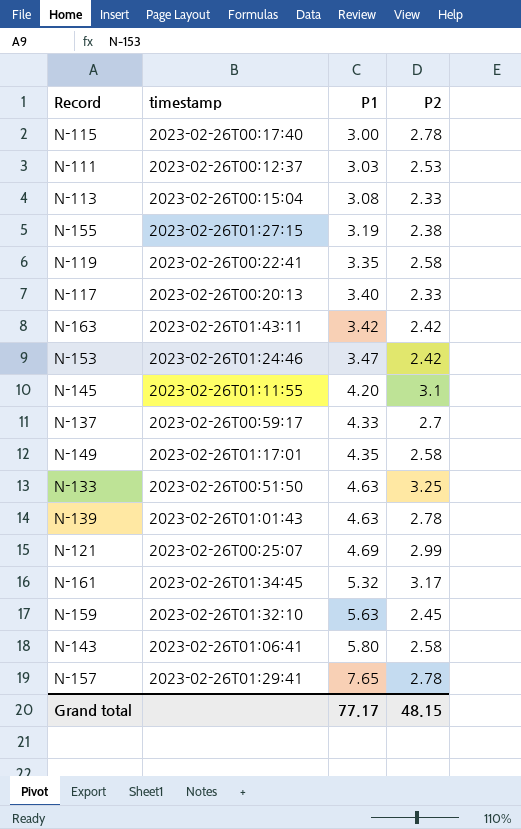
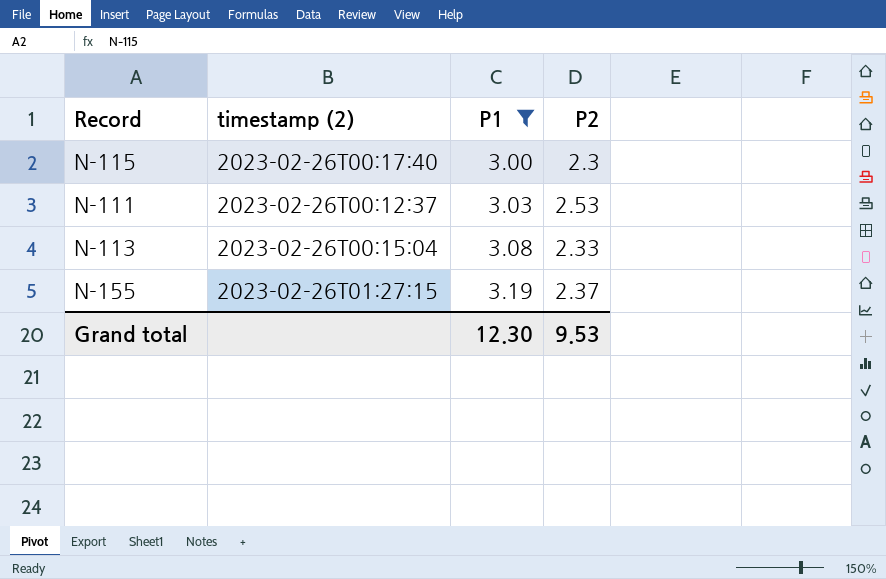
filter: none -> P1 <= 3.19
column name: timestamp -> timestamp (2)
N-115 | P2: 2.78 -> 2.3
N-155 | P2: 2.38 -> 2.37
Grand total | P1: 77.17 -> 12.30
Grand total | P2: 48.15 -> 9.53

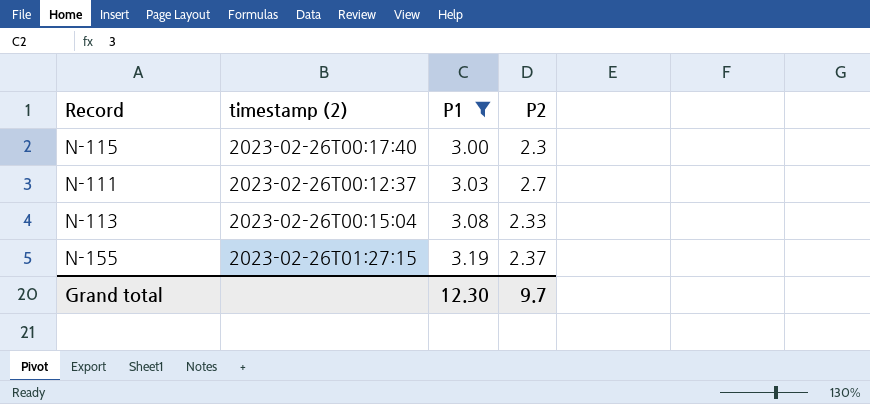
N-111 | P2: 2.53 -> 2.7
Grand total | P2: 9.53 -> 9.7

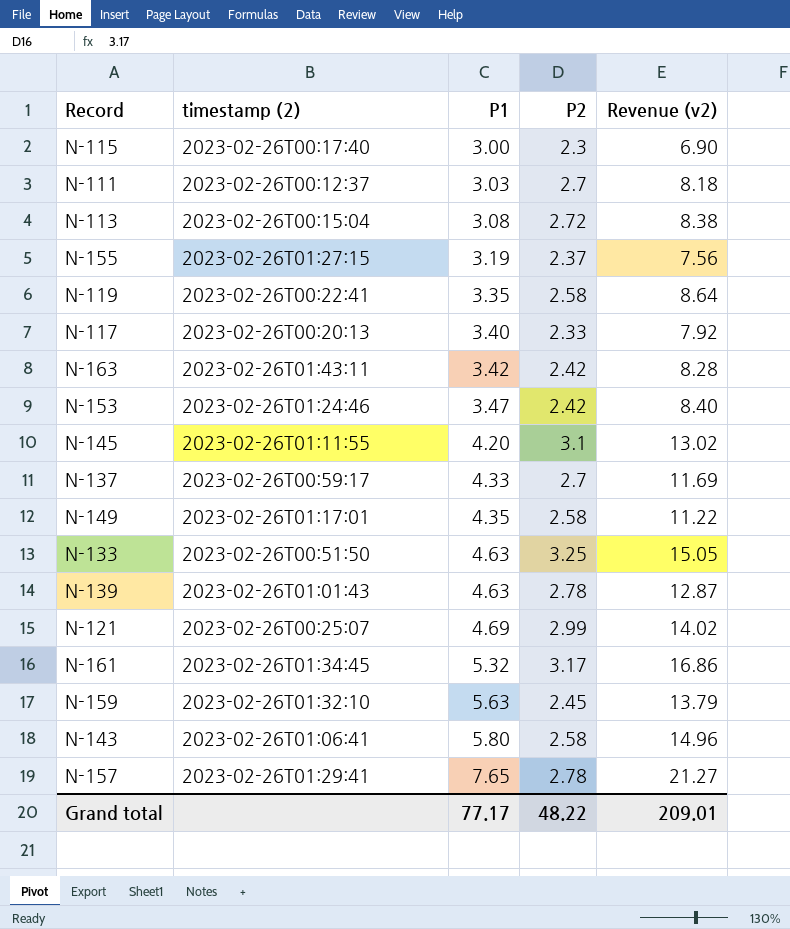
filter: P1 <= 3.19 -> none
column Revenue (v2) | formula: none -> [P1] * [P2]
N-113 | P2: 2.33 -> 2.72
Grand total | P1: 12.30 -> 77.17
Grand total | P2: 9.7 -> 48.22

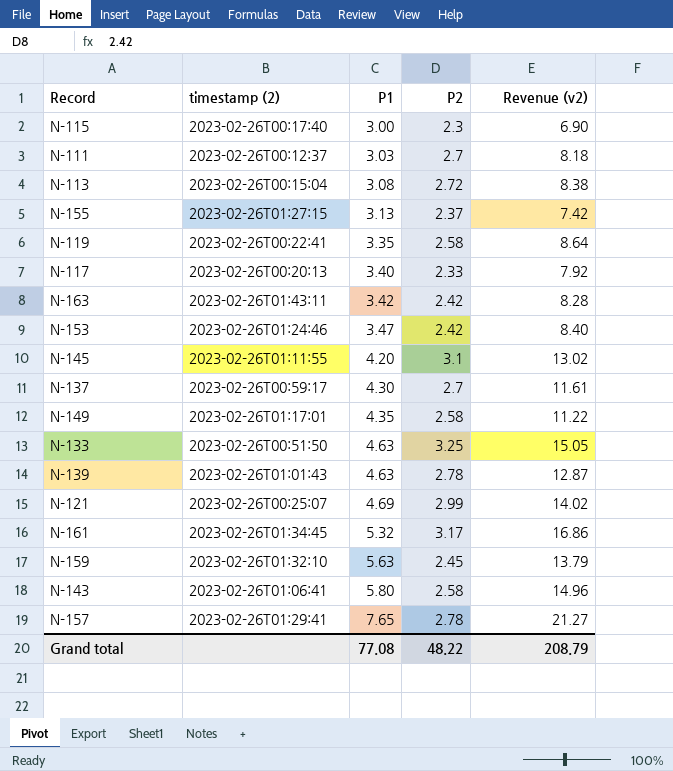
N-155 | P1: 3.19 -> 3.13
N-155 | Revenue (v2): 7.56 -> 7.42
N-137 | P1: 4.33 -> 4.30
N-137 | Revenue (v2): 11.69 -> 11.61
Grand total | P1: 77.17 -> 77.08
Grand total | Revenue (v2): 209.01 -> 208.79

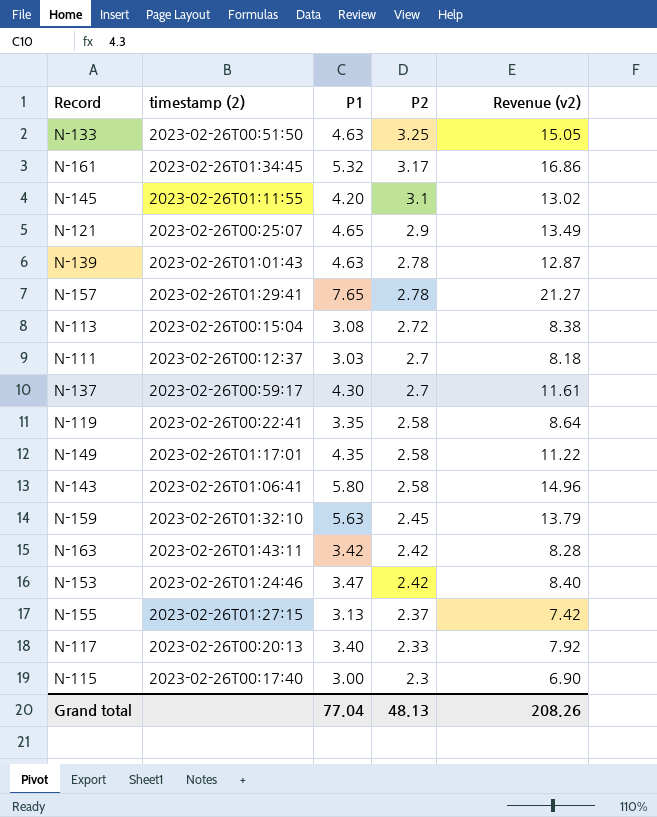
row order: P1 ascending -> P2 descending
N-121 | P1: 4.69 -> 4.65
N-121 | P2: 2.99 -> 2.9
N-121 | Revenue (v2): 14.02 -> 13.49
Grand total | P1: 77.08 -> 77.04
Grand total | P2: 48.22 -> 48.13
Grand total | Revenue (v2): 208.79 -> 208.26

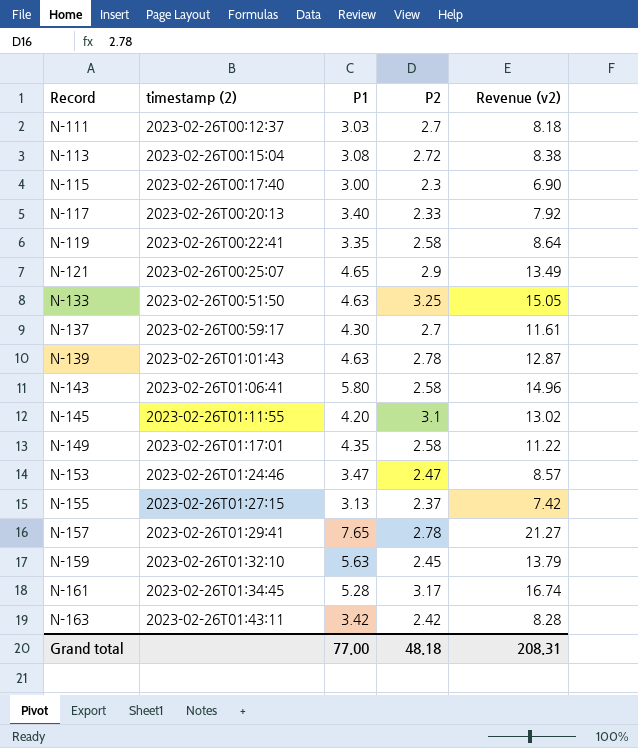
row order: P2 descending -> Record ascending
N-153 | P2: 2.42 -> 2.47
N-153 | Revenue (v2): 8.40 -> 8.57
N-161 | P1: 5.32 -> 5.28
N-161 | Revenue (v2): 16.86 -> 16.74
Grand total | P1: 77.04 -> 77.00
Grand total | P2: 48.13 -> 48.18
Grand total | Revenue (v2): 208.26 -> 208.31

